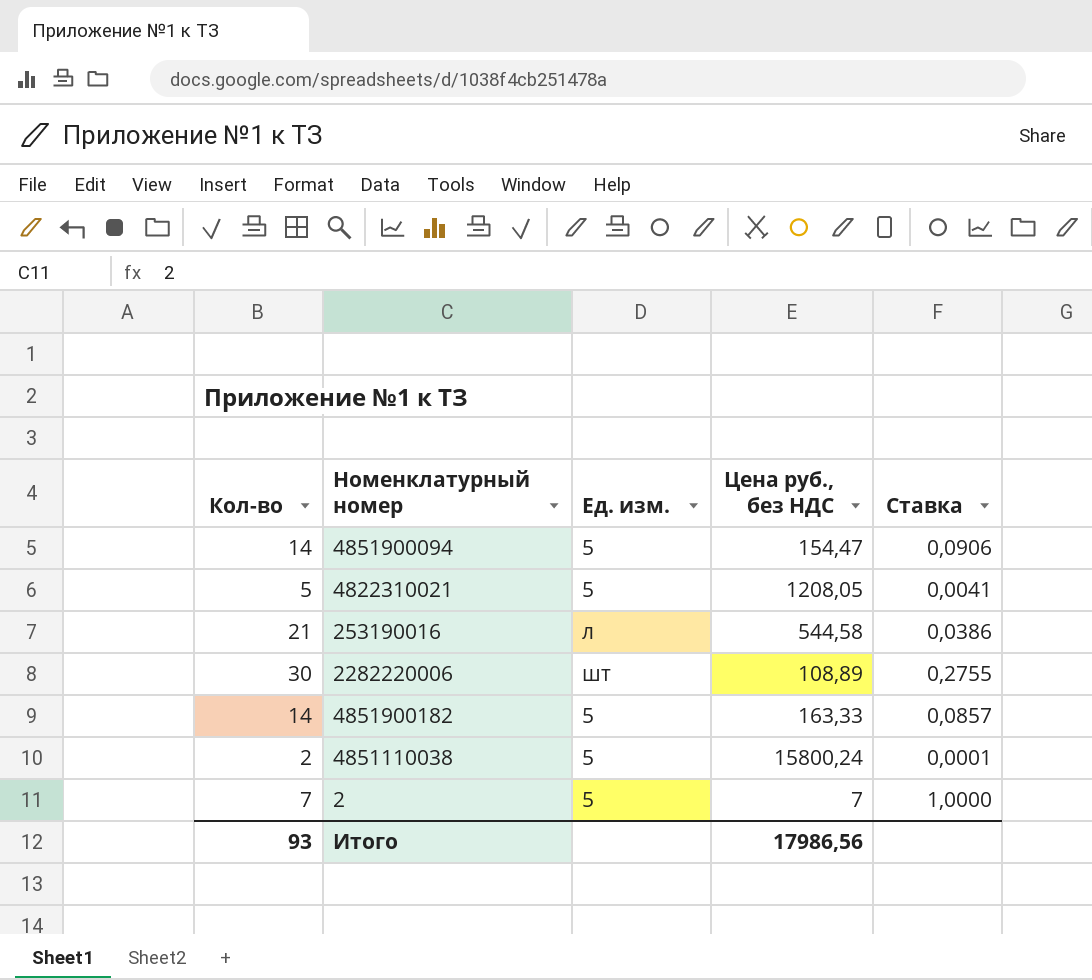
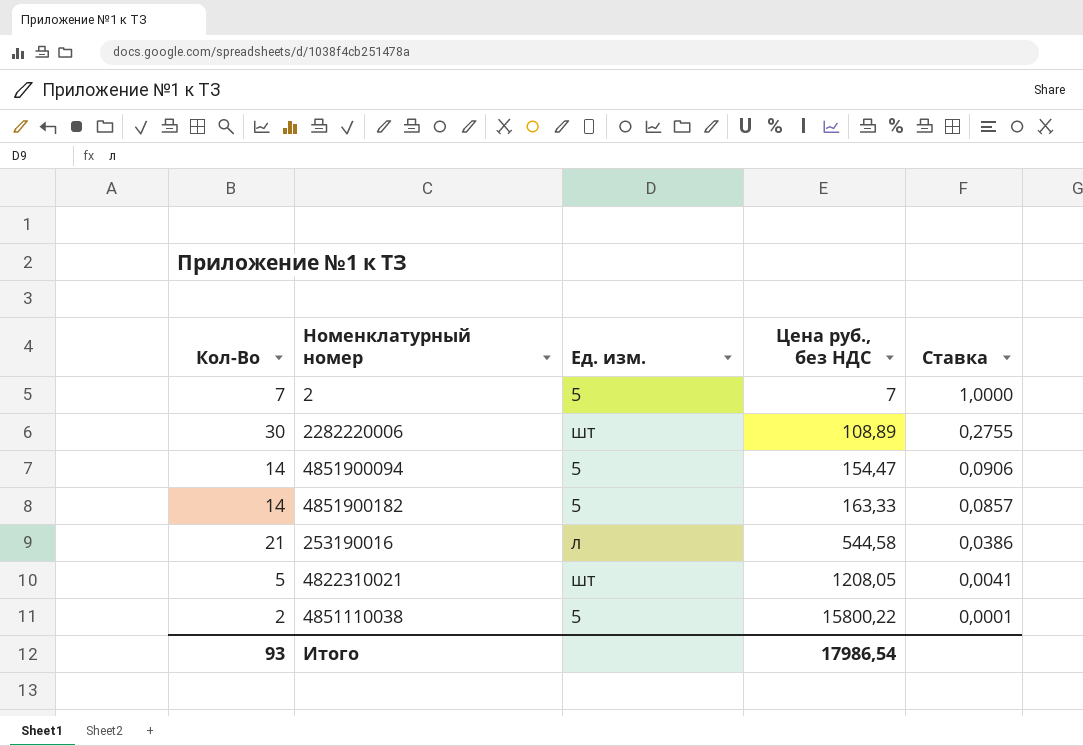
row order: none -> Цена руб., без НДС ascending
column name: Кол-во -> Кол-Во
4822310021 | Ед. изм.: 5 -> шт
4851110038 | Цена руб., без НДС: 15800,24 -> 15800,22
Итого | Цена руб., без НДС: 17986,56 -> 17986,54

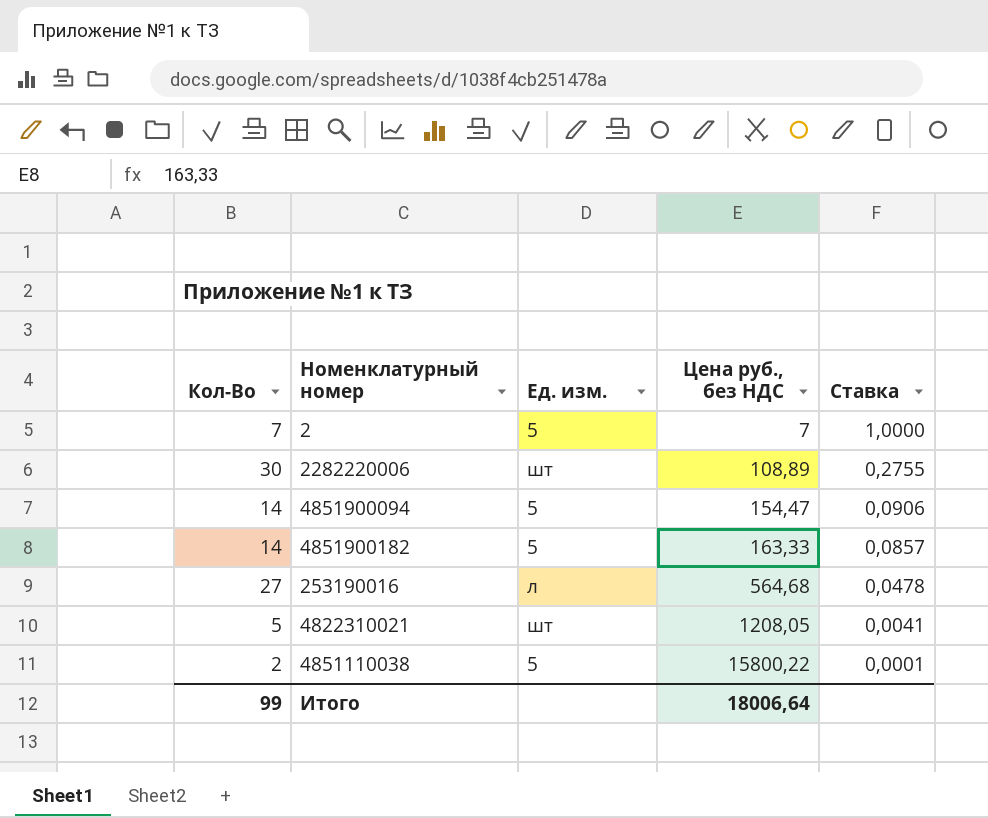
253190016 | Кол-Во: 21 -> 27
253190016 | Цена руб., без НДС: 544,58 -> 564,68
253190016 | Ставка: 0,0386 -> 0,0478
Итого | Кол-Во: 93 -> 99
Итого | Цена руб., без НДС: 17986,54 -> 18006,64

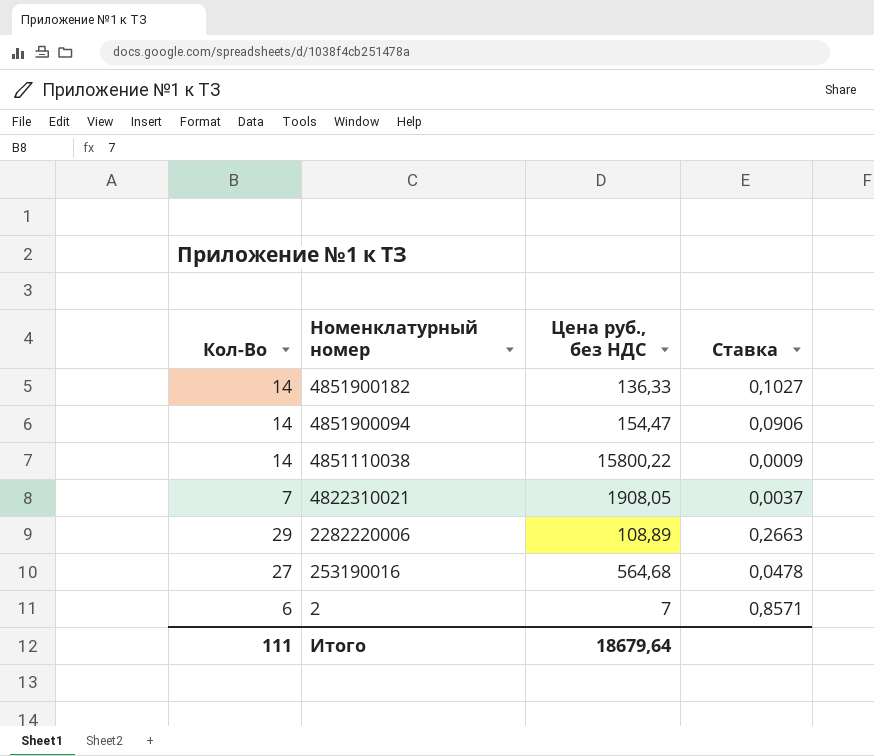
row order: Цена руб., без НДС ascending -> Номенклатурный номер descending
column Ед. изм. | position: 3 -> none
4851900182 | Цена руб., без НДС: 163,33 -> 136,33
4851900182 | Ставка: 0,0857 -> 0,1027
4851110038 | Кол-Во: 2 -> 14
4851110038 | Ставка: 0,0001 -> 0,0009
4822310021 | Кол-Во: 5 -> 7
4822310021 | Цена руб., без НДС: 1208,05 -> 1908,05
4822310021 | Ставка: 0,0041 -> 0,0037
2282220006 | Кол-Во: 30 -> 29
2282220006 | Ставка: 0,2755 -> 0,2663
2 | Кол-Во: 7 -> 6
2 | Ставка: 1,0000 -> 0,8571
Итого | Кол-Во: 99 -> 111
Итого | Цена руб., без НДС: 18006,64 -> 18679,64

